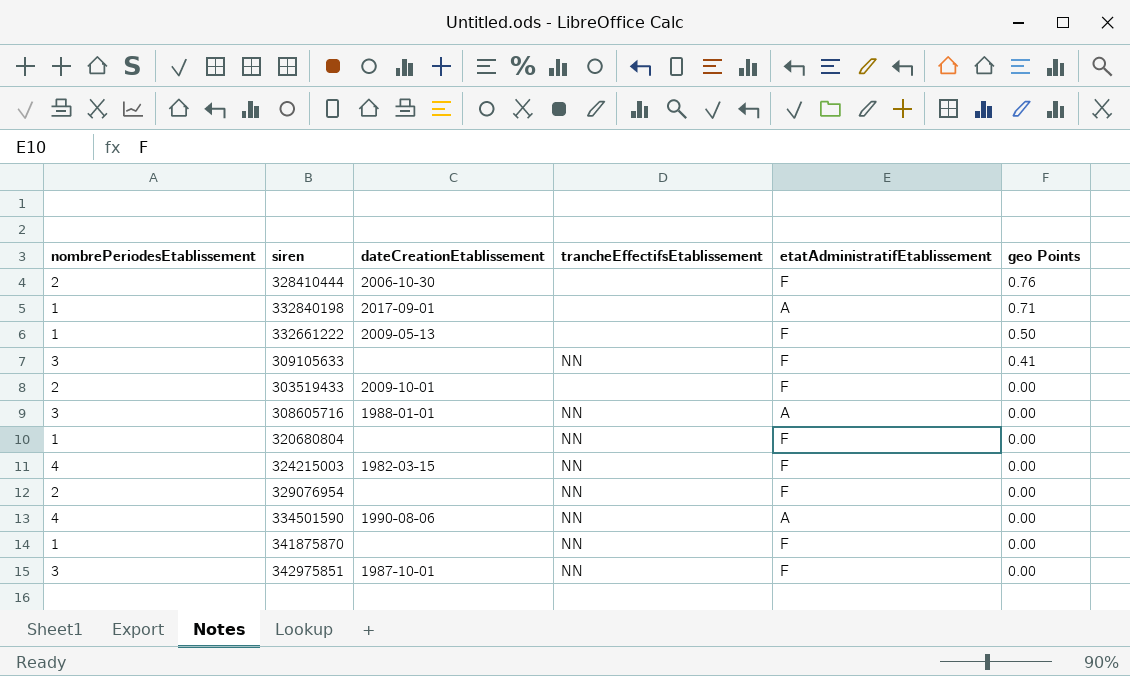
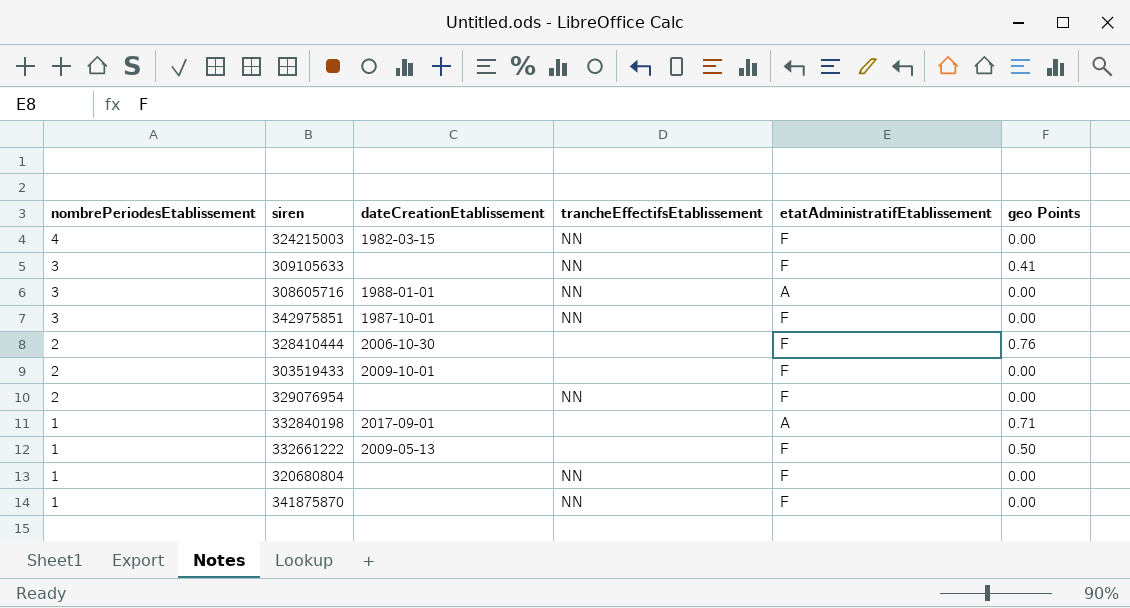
row order: geo Points descending -> nombrePeriodesEtablissement descending
row 334501590: 4 | 1990-08-06 | NN | A | 0.00 -> none

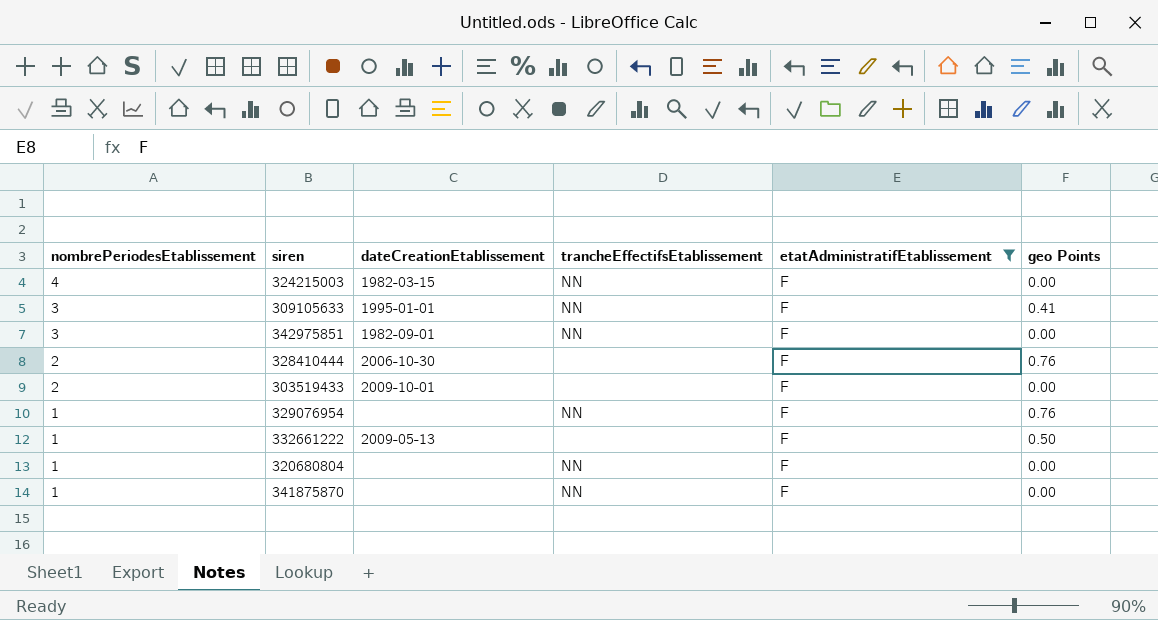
filter: none -> etatAdministratifEtablissement = F
309105633 | dateCreationEtablissement: none -> 1995-01-01
342975851 | dateCreationEtablissement: 1987-10-01 -> 1982-09-01
329076954 | nombrePeriodesEtablissement: 2 -> 1
329076954 | geo Points: 0.00 -> 0.76

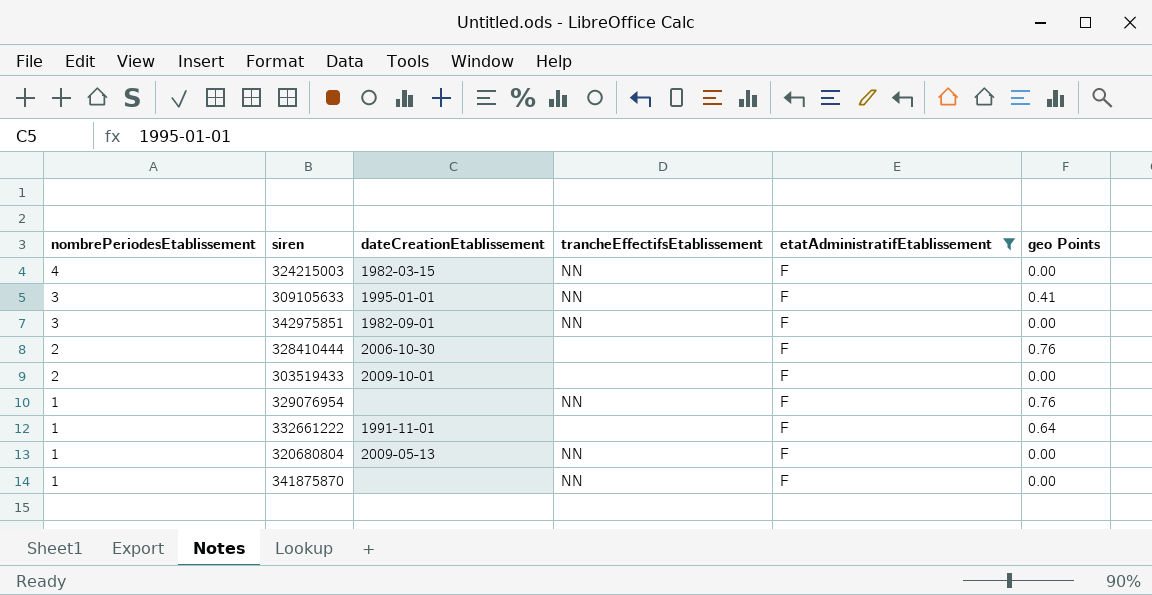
332661222 | dateCreationEtablissement: 2009-05-13 -> 1991-11-01
332661222 | geo Points: 0.50 -> 0.64
320680804 | dateCreationEtablissement: none -> 2009-05-13

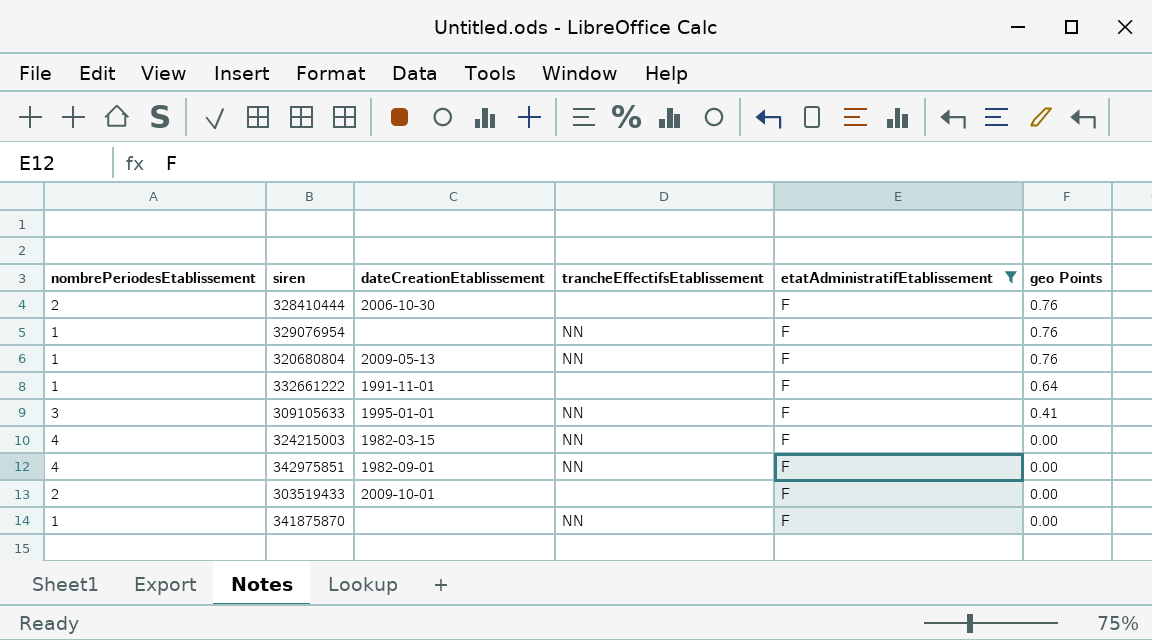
row order: nombrePeriodesEtablissement descending -> geo Points descending
320680804 | geo Points: 0.00 -> 0.76
342975851 | nombrePeriodesEtablissement: 3 -> 4

